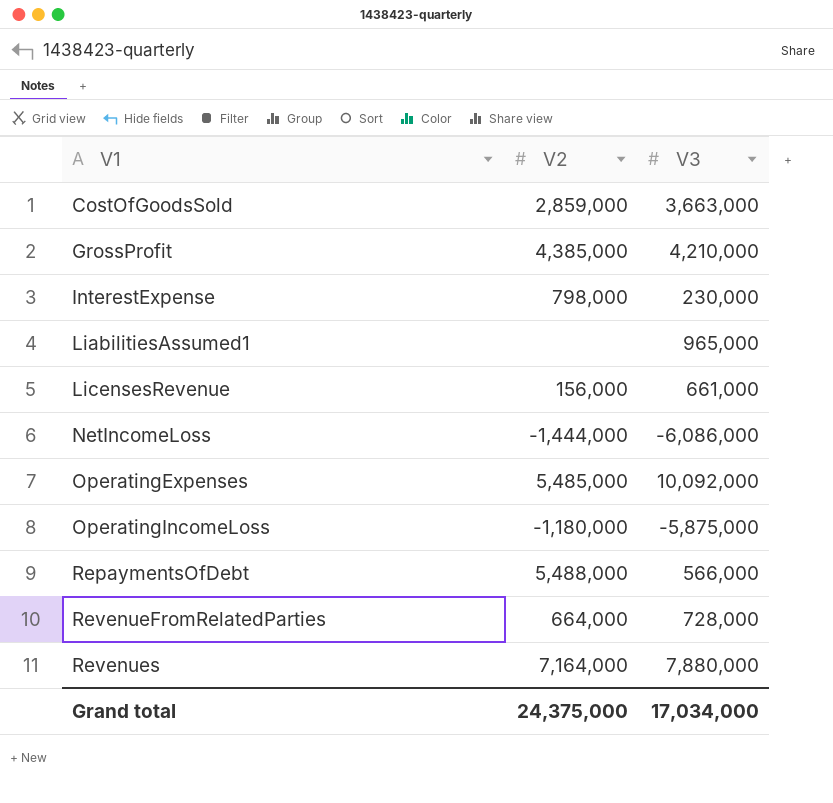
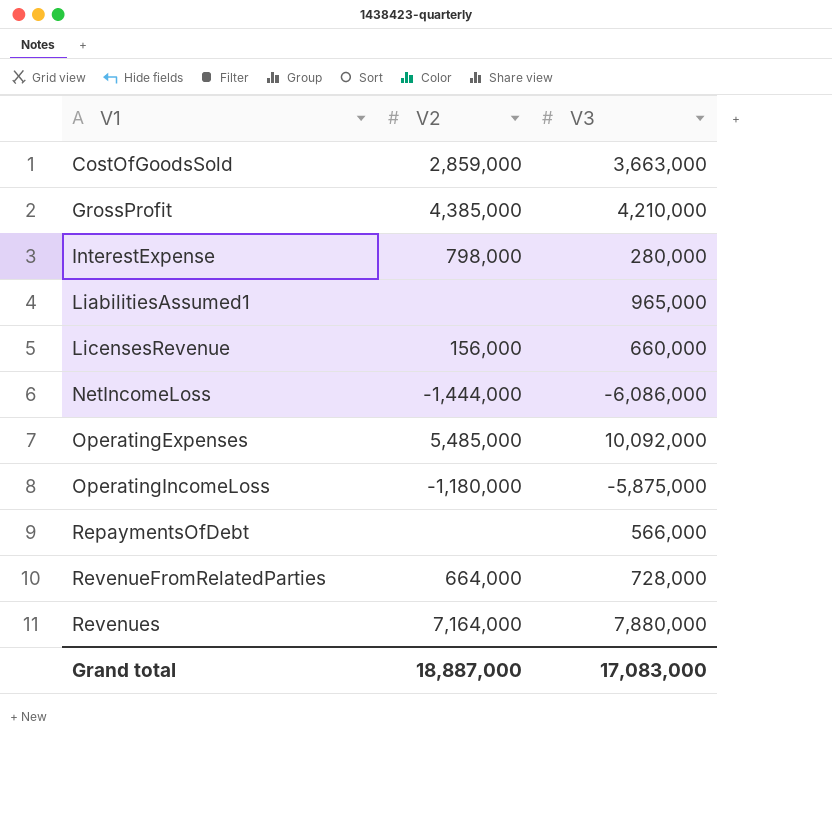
InterestExpense | V3: 230,000 -> 280,000
LicensesRevenue | V3: 661,000 -> 660,000
RepaymentsOfDebt | V2: 5,488,000 -> none
Grand total | V2: 24,375,000 -> 18,887,000
Grand total | V3: 17,034,000 -> 17,083,000

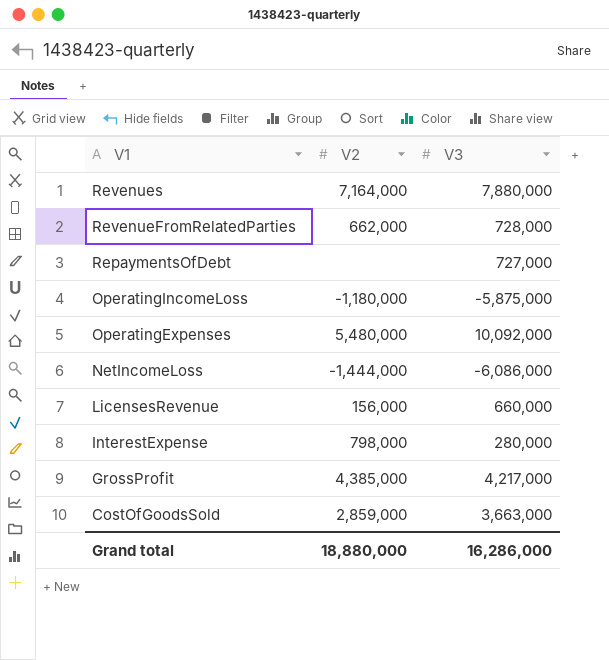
row order: V1 ascending -> V1 descending
row LiabilitiesAssumed1: none | 965,000 -> none
RevenueFromRelatedParties | V2: 664,000 -> 662,000
RepaymentsOfDebt | V3: 566,000 -> 727,000
OperatingExpenses | V2: 5,485,000 -> 5,480,000
GrossProfit | V3: 4,210,000 -> 4,217,000
Grand total | V2: 18,887,000 -> 18,880,000
Grand total | V3: 17,083,000 -> 16,286,000

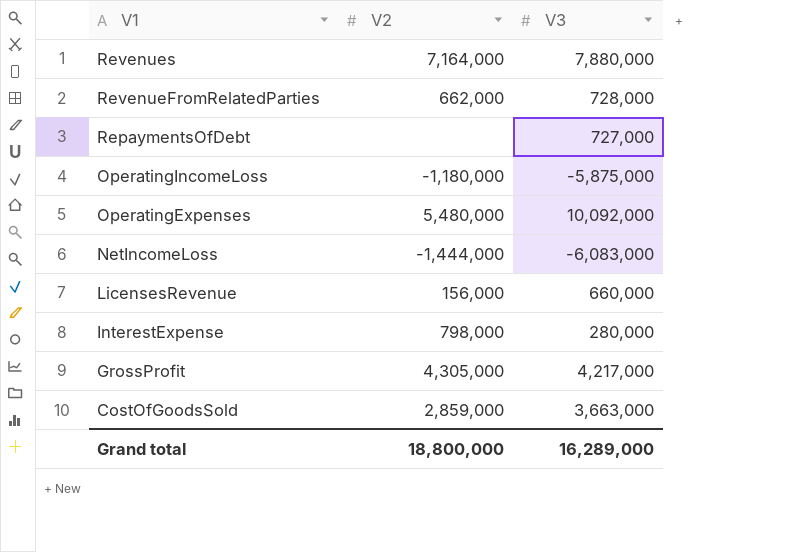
NetIncomeLoss | V3: -6,086,000 -> -6,083,000
GrossProfit | V2: 4,385,000 -> 4,305,000
Grand total | V2: 18,880,000 -> 18,800,000
Grand total | V3: 16,286,000 -> 16,289,000

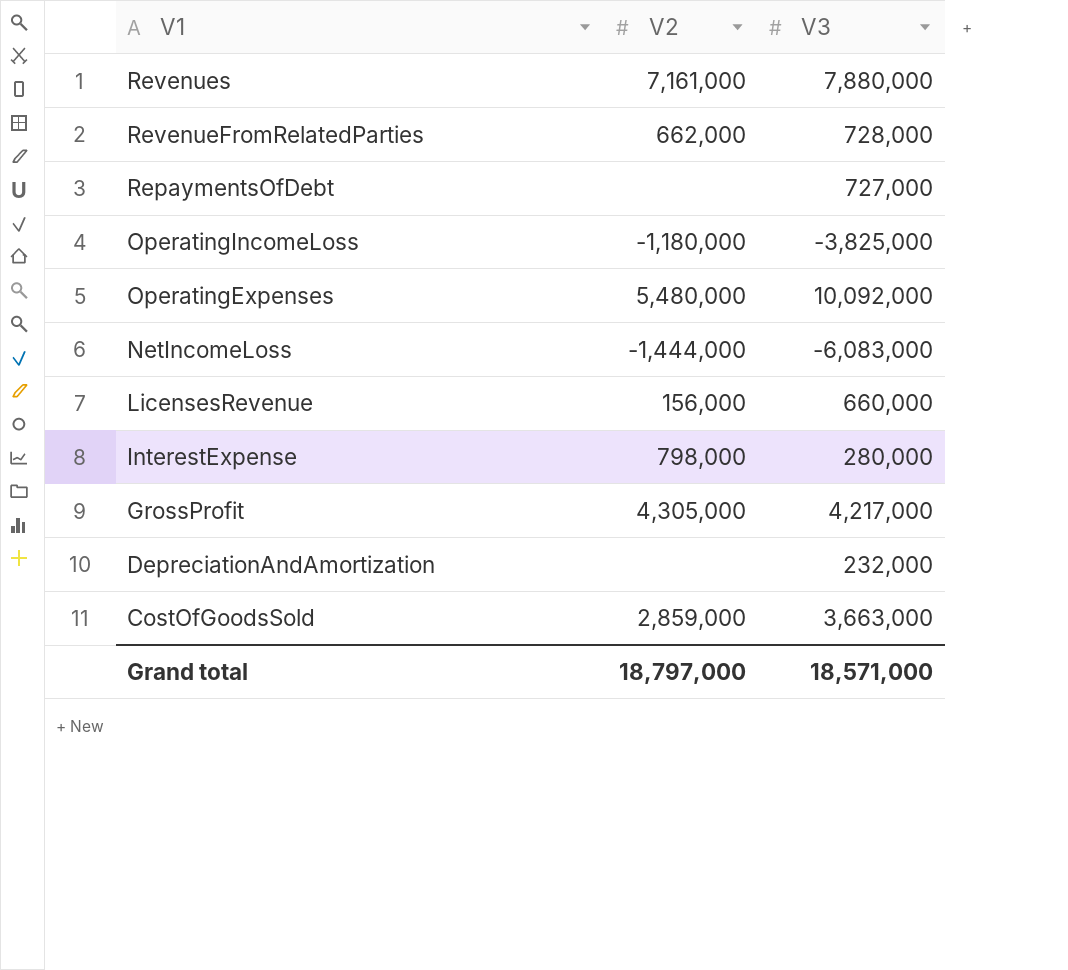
Revenues | V2: 7,164,000 -> 7,161,000
OperatingIncomeLoss | V3: -5,875,000 -> -3,825,000
row DepreciationAndAmortization: none -> none | 232,000
Grand total | V2: 18,800,000 -> 18,797,000
Grand total | V3: 16,289,000 -> 18,571,000

